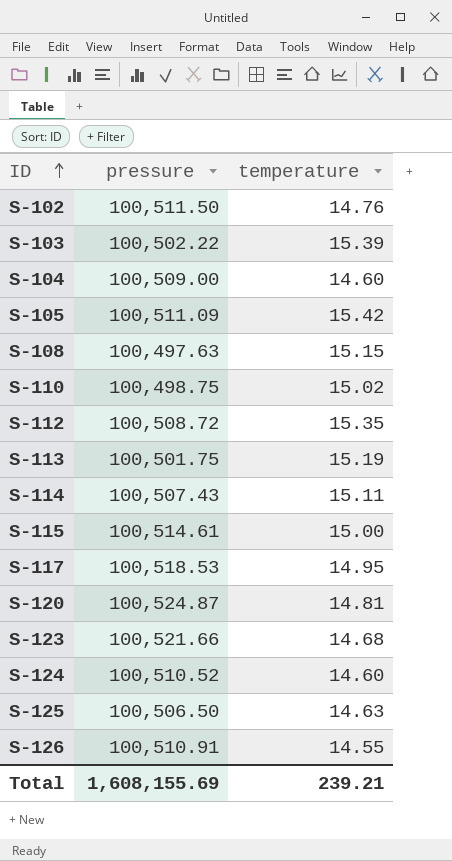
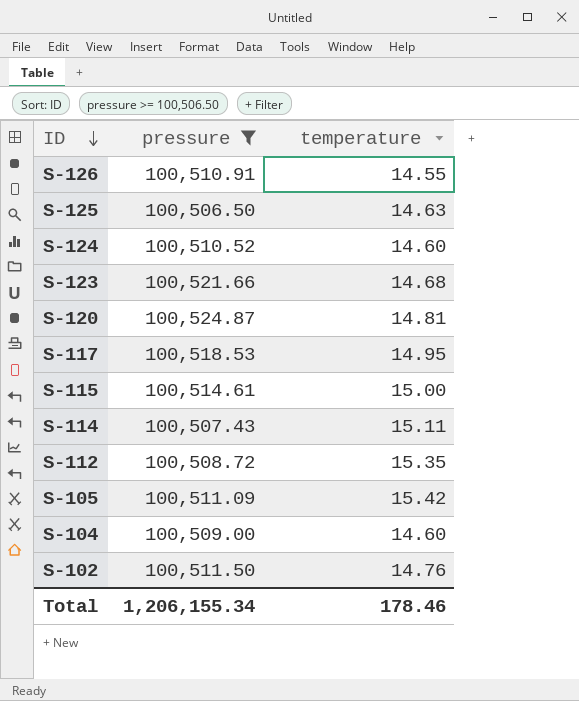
filter: none -> pressure >= 100,506.50
row order: ID ascending -> ID descending
Total | pressure: 1,608,155.69 -> 1,206,155.34
Total | temperature: 239.21 -> 178.46

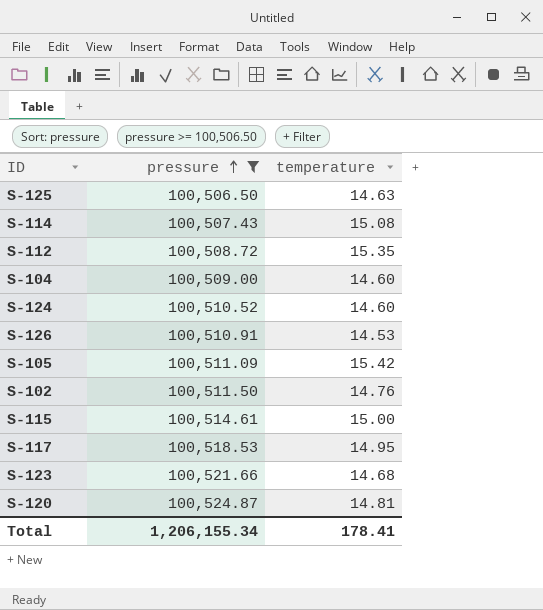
row order: ID descending -> pressure ascending
S-114 | temperature: 15.11 -> 15.08
S-126 | temperature: 14.55 -> 14.53
Total | temperature: 178.46 -> 178.41

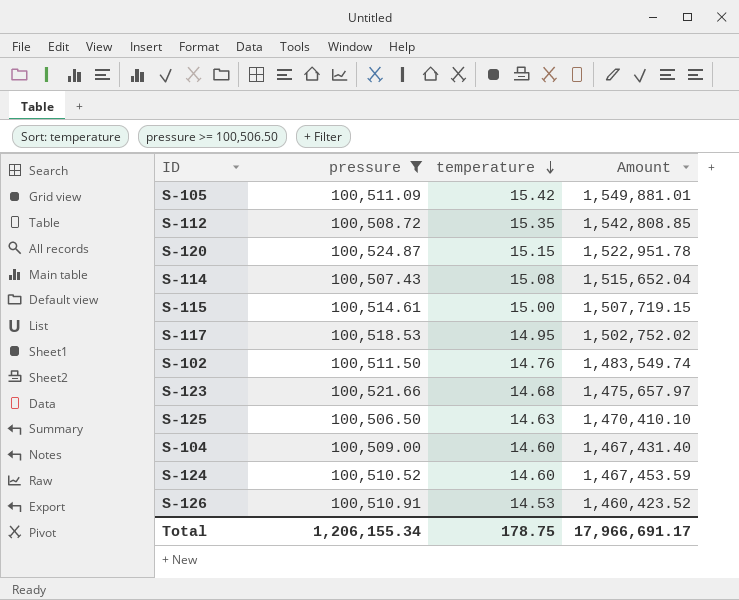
row order: pressure ascending -> temperature descending
column Amount | formula: none -> [pressure] * [temperature]
S-120 | temperature: 14.81 -> 15.15
Total | temperature: 178.41 -> 178.75

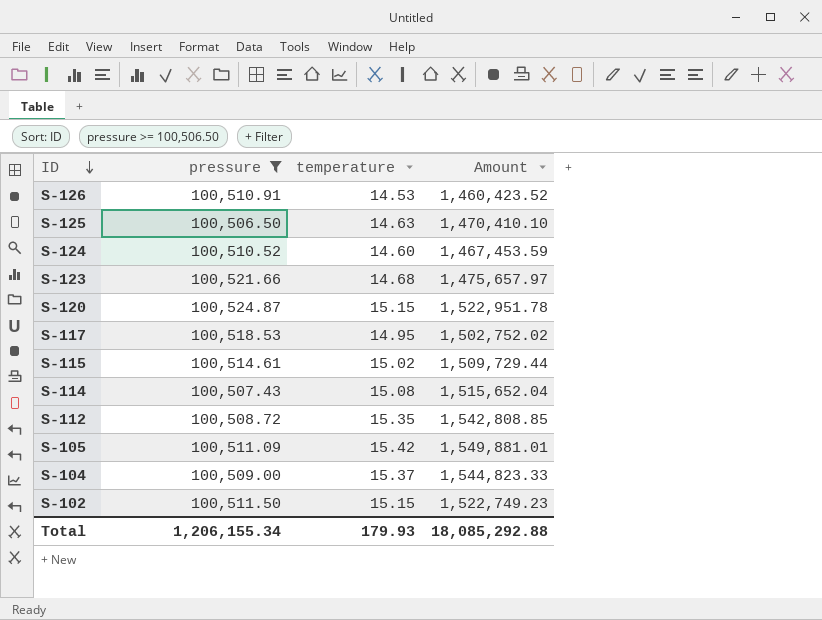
row order: temperature descending -> ID descending
S-115 | temperature: 15.00 -> 15.02
S-115 | Amount: 1,507,719.15 -> 1,509,729.44
S-104 | temperature: 14.60 -> 15.37
S-104 | Amount: 1,467,431.40 -> 1,544,823.33
S-102 | temperature: 14.76 -> 15.15
S-102 | Amount: 1,483,549.74 -> 1,522,749.23
Total | temperature: 178.75 -> 179.93
Total | Amount: 17,966,691.17 -> 18,085,292.88

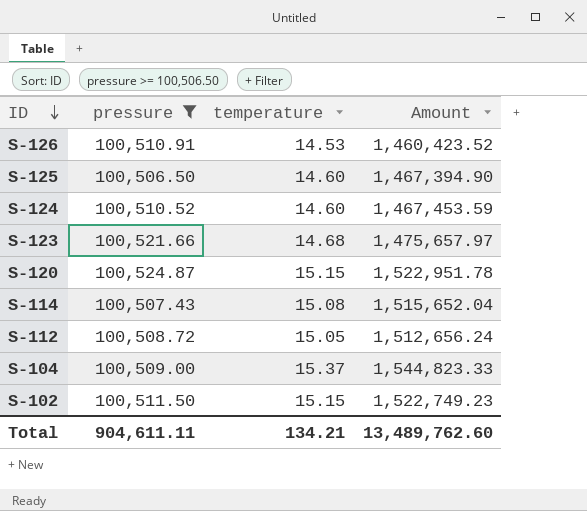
row S-117: 100,518.53 | 14.95 | 1,502,752.02 -> none
row S-115: 100,514.61 | 15.02 | 1,509,729.44 -> none
row S-105: 100,511.09 | 15.42 | 1,549,881.01 -> none
S-125 | temperature: 14.63 -> 14.60
S-125 | Amount: 1,470,410.10 -> 1,467,394.90
S-112 | temperature: 15.35 -> 15.05
S-112 | Amount: 1,542,808.85 -> 1,512,656.24
Total | pressure: 1,206,155.34 -> 904,611.11
Total | temperature: 179.93 -> 134.21
Total | Amount: 18,085,292.88 -> 13,489,762.60

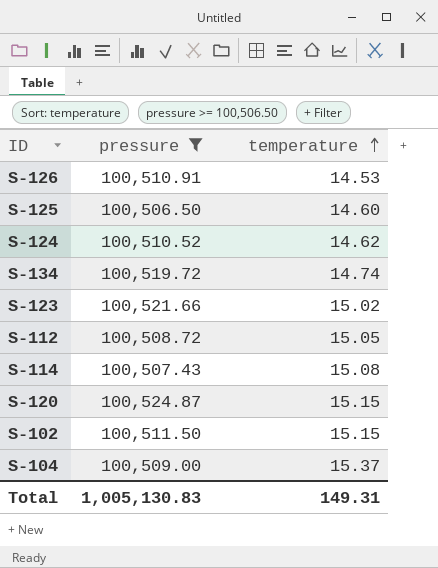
row order: ID descending -> temperature ascending
column Amount | formula: [pressure] * [temperature] -> none
S-124 | temperature: 14.60 -> 14.62
row S-134: none -> 100,519.72 | 14.74
S-123 | temperature: 14.68 -> 15.02
Total | pressure: 904,611.11 -> 1,005,130.83
Total | temperature: 134.21 -> 149.31

